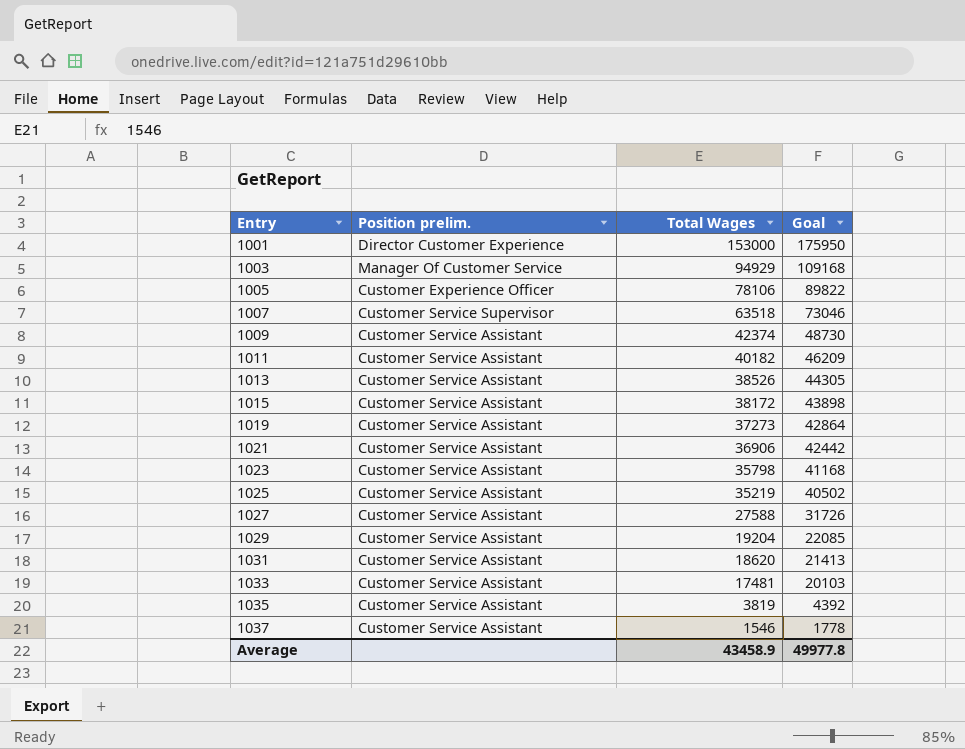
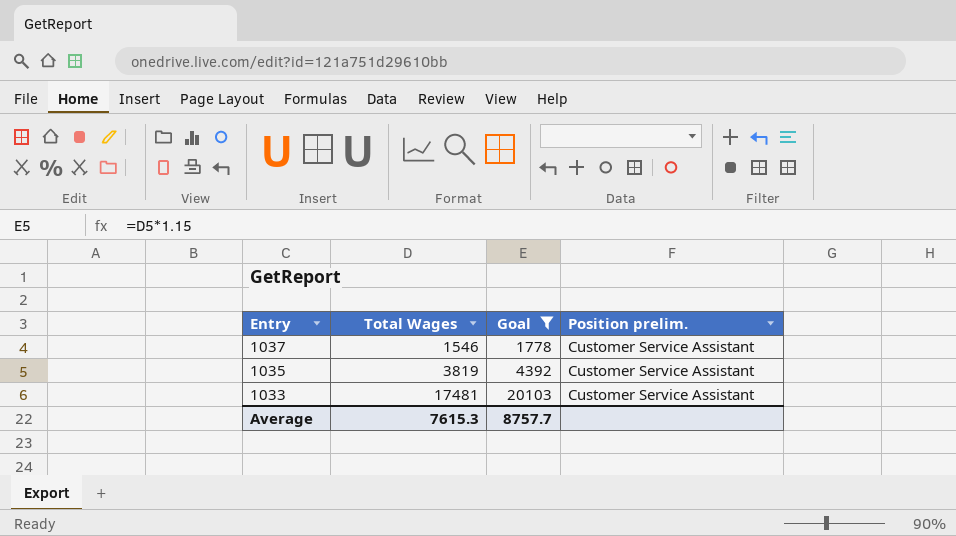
filter: none -> Goal <= 20103
row order: Entry ascending -> Entry descending
column Position prelim. | position: 2 -> 4
Average | Total Wages: 43458.9 -> 7615.3
Average | Goal: 49977.8 -> 8757.7

